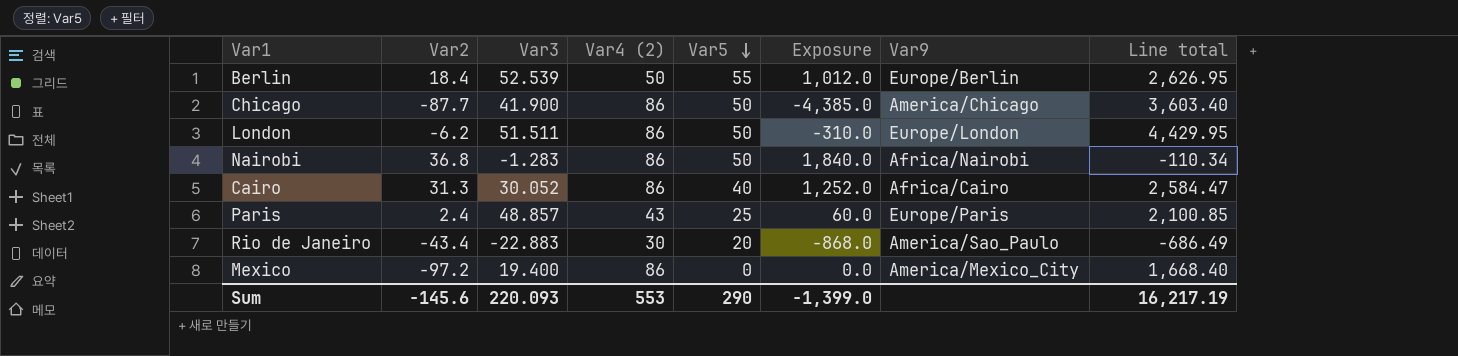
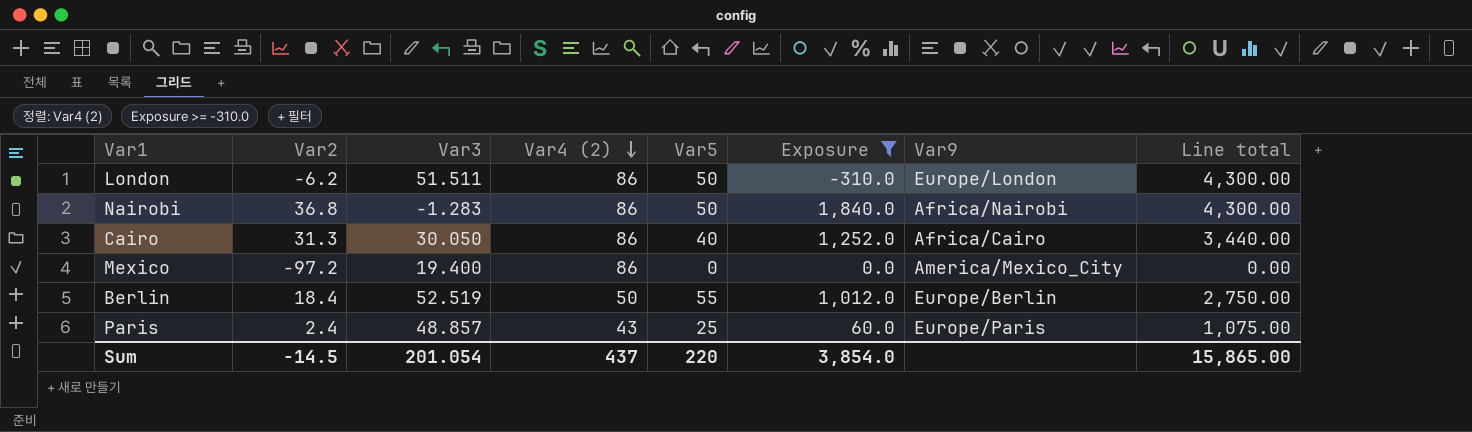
filter: none -> Exposure >= -310.0
row order: Var5 descending -> Var4 (2) descending
column Line total | formula: [Var3] * [Var4 (2)] -> [Var4 (2)] * [Var5]
Cairo | Var3: 30.052 -> 30.050
Berlin | Var3: 52.539 -> 52.519
Sum | Var2: -145.6 -> -14.5
Sum | Var3: 220.093 -> 201.054
Sum | Var4 (2): 553 -> 437
Sum | Var5: 290 -> 220
Sum | Exposure: -1,399.0 -> 3,854.0
Sum | Line total: 16,217.19 -> 15,865.00

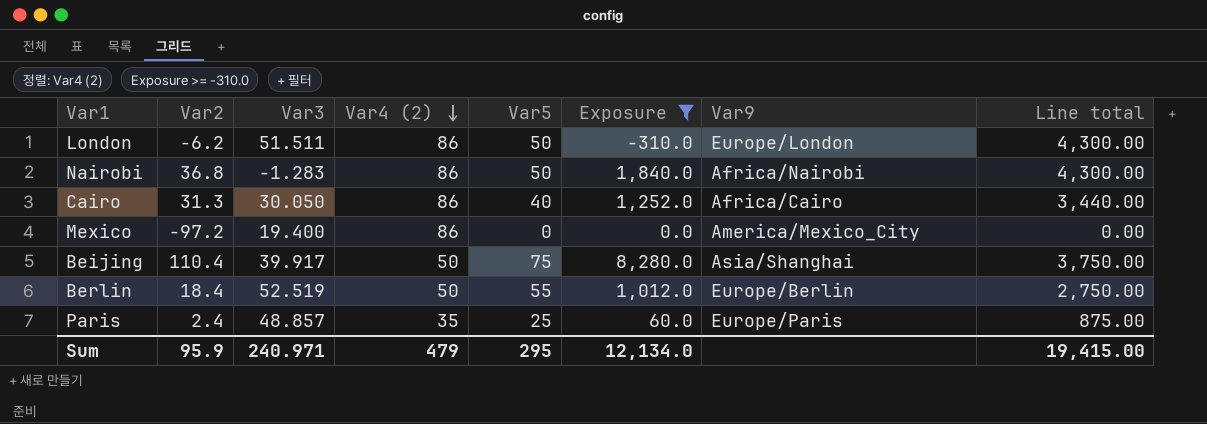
row Beijing: none -> 110.4 | 39.917 | 50 | 75 | 8,280.0 | Asia/Shanghai | 3,750.00
Paris | Var4 (2): 43 -> 35
Paris | Line total: 1,075.00 -> 875.00
Sum | Var2: -14.5 -> 95.9
Sum | Var3: 201.054 -> 240.971
Sum | Var4 (2): 437 -> 479
Sum | Var5: 220 -> 295
Sum | Exposure: 3,854.0 -> 12,134.0
Sum | Line total: 15,865.00 -> 19,415.00

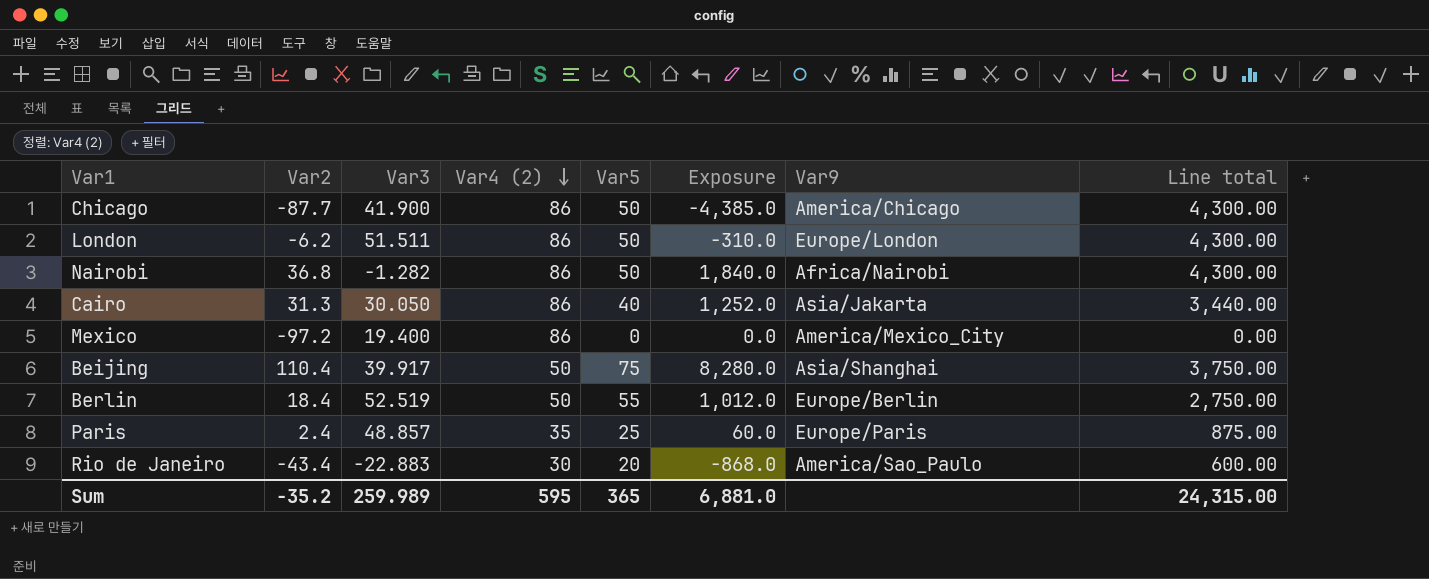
filter: Exposure >= -310.0 -> none
Nairobi | Var3: -1.283 -> -1.282
Cairo | Var9: Africa/Cairo -> Asia/Jakarta
Sum | Var2: 95.9 -> -35.2
Sum | Var3: 240.971 -> 259.989
Sum | Var4 (2): 479 -> 595
Sum | Var5: 295 -> 365
Sum | Exposure: 12,134.0 -> 6,881.0
Sum | Line total: 19,415.00 -> 24,315.00

